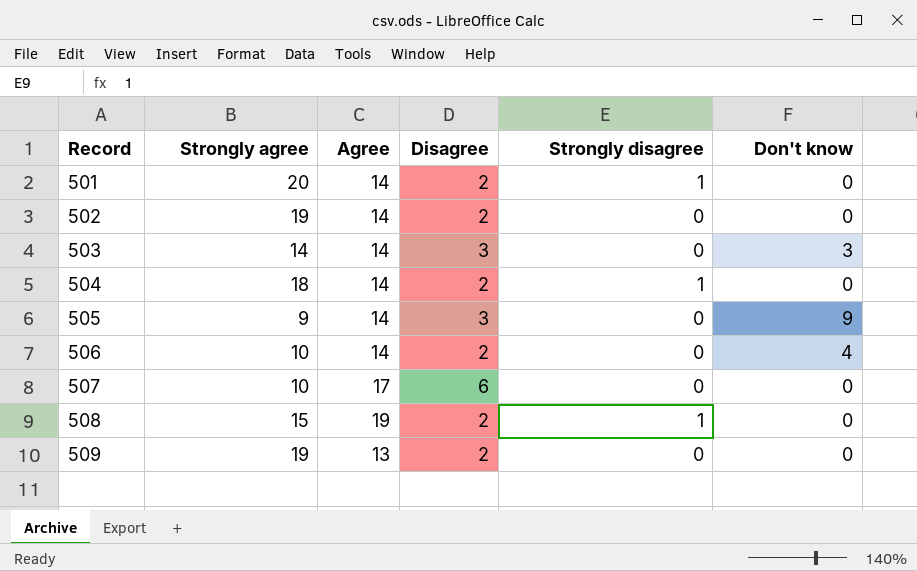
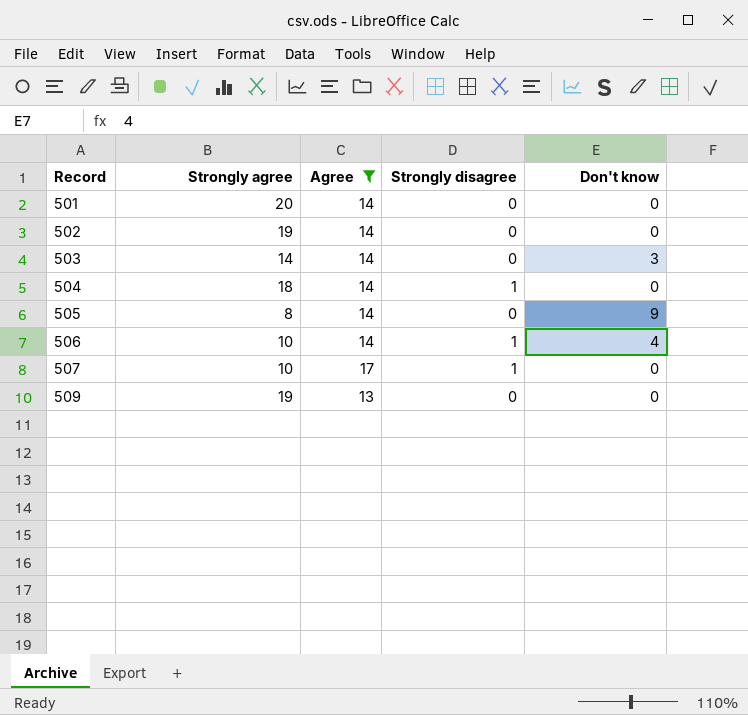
filter: none -> Agree != 19
column Disagree | position: 4 -> none
501 | Strongly disagree: 1 -> 0
505 | Strongly agree: 9 -> 8
506 | Strongly disagree: 0 -> 1
507 | Strongly disagree: 0 -> 1

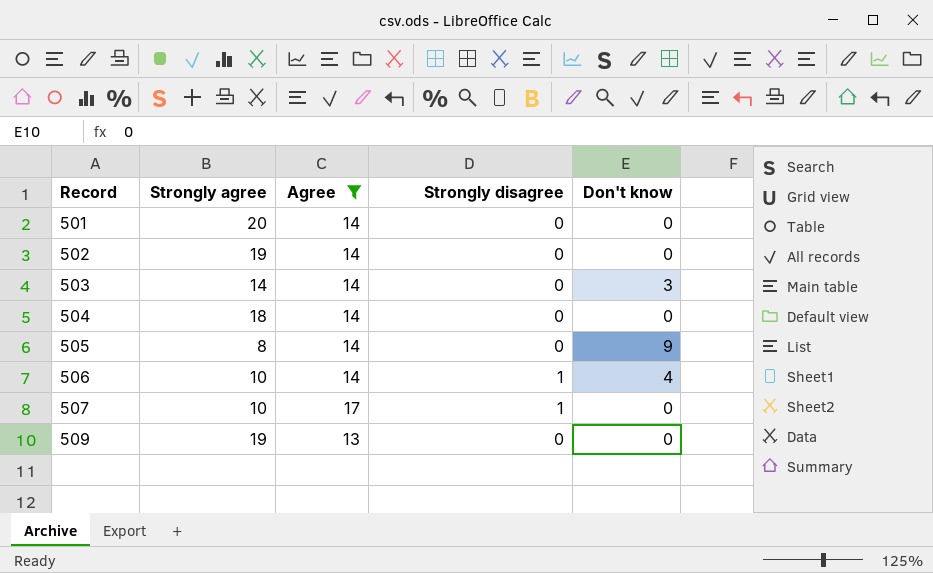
504 | Strongly disagree: 1 -> 0

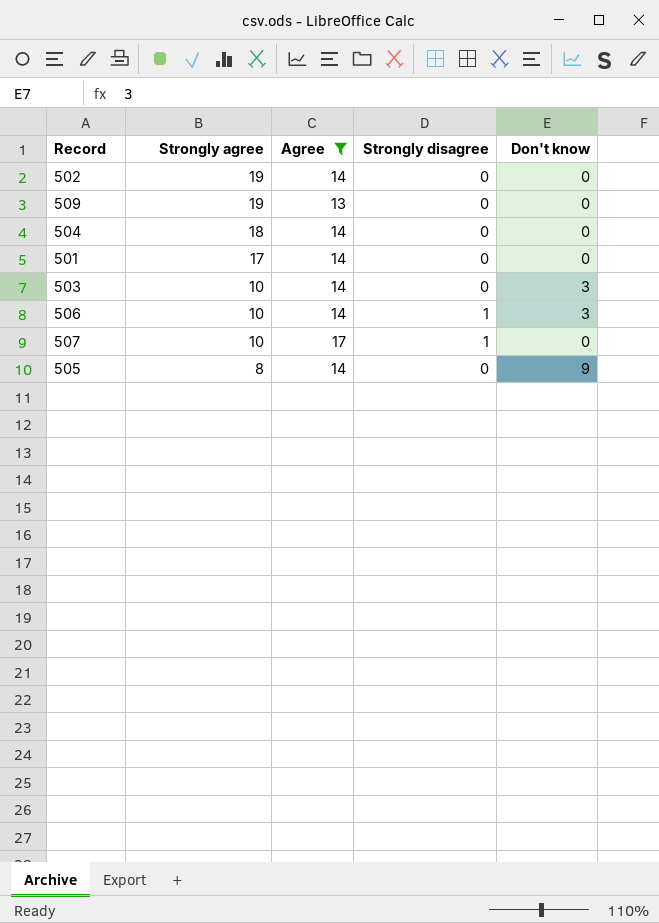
row order: Record ascending -> Strongly agree descending
501 | Strongly agree: 20 -> 17
503 | Strongly agree: 14 -> 10
506 | Don't know: 4 -> 3

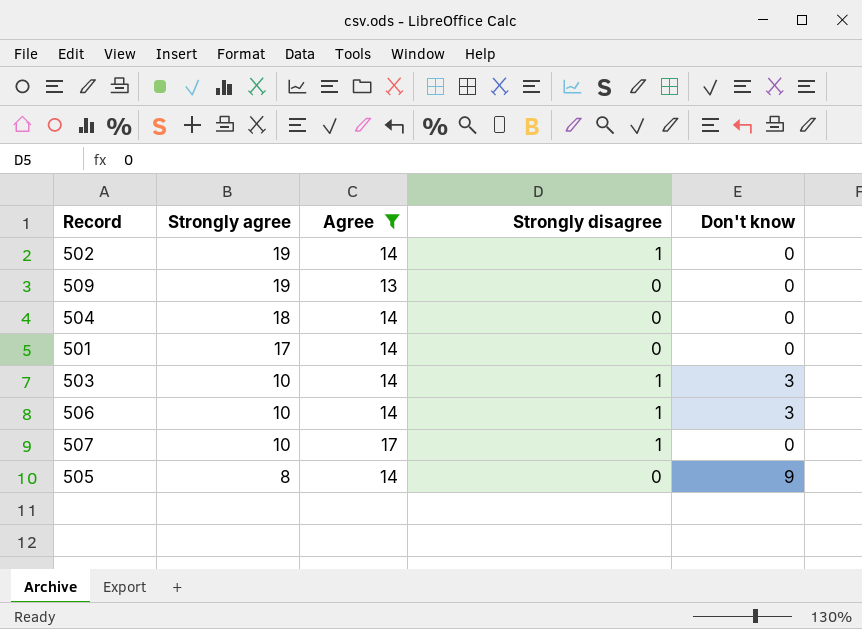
502 | Strongly disagree: 0 -> 1
503 | Strongly disagree: 0 -> 1

